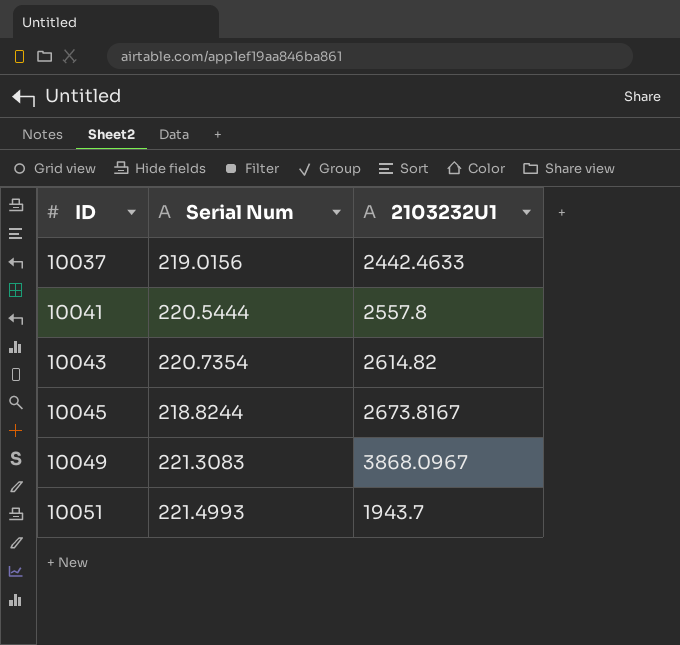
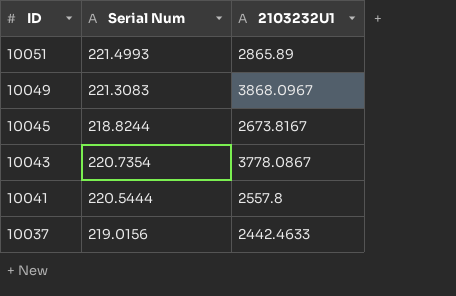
row order: ID ascending -> ID descending
10051 | 2103232U1: 1943.7 -> 2865.89
10043 | 2103232U1: 2614.82 -> 3778.0867

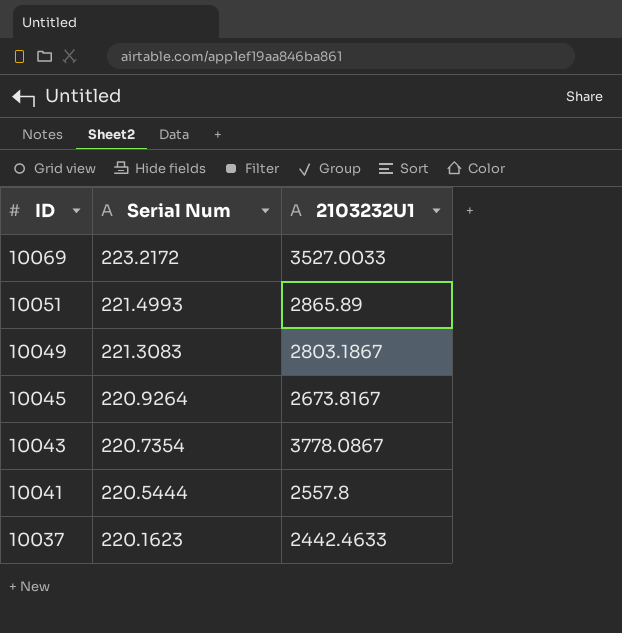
row 10069: none -> 223.2172 | 3527.0033
10049 | 2103232U1: 3868.0967 -> 2803.1867
10045 | Serial Num: 218.8244 -> 220.9264
10037 | Serial Num: 219.0156 -> 220.1623

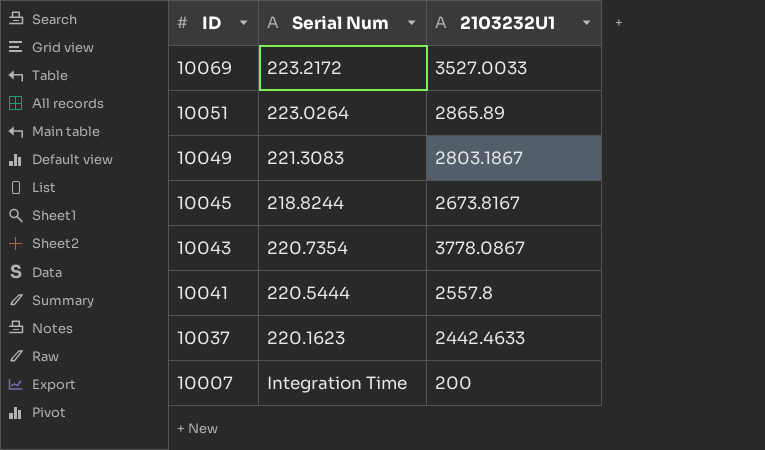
10051 | Serial Num: 221.4993 -> 223.0264
10045 | Serial Num: 220.9264 -> 218.8244
row 10007: none -> Integration Time | 200

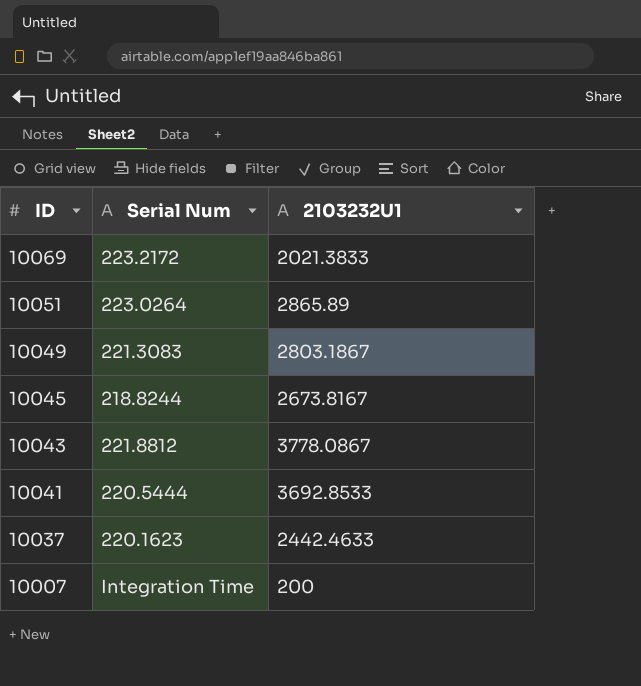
10069 | 2103232U1: 3527.0033 -> 2021.3833
10043 | Serial Num: 220.7354 -> 221.8812
10041 | 2103232U1: 2557.8 -> 3692.8533

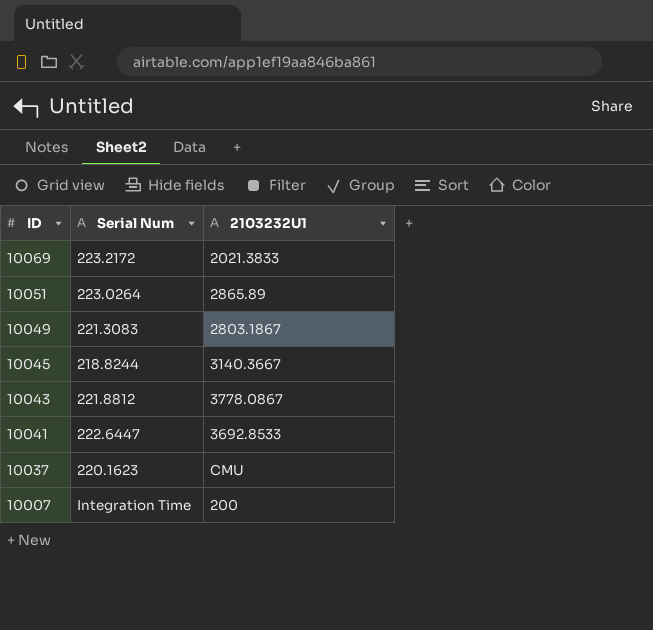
10045 | 2103232U1: 2673.8167 -> 3140.3667
10041 | Serial Num: 220.5444 -> 222.6447
10037 | 2103232U1: 2442.4633 -> CMU

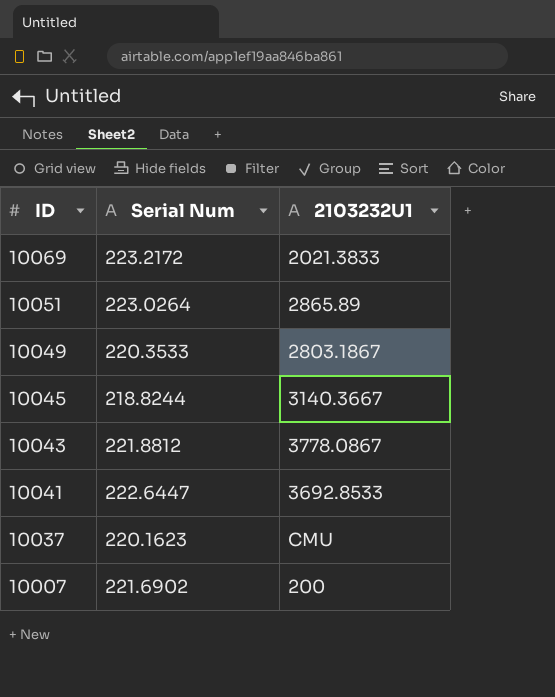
10049 | Serial Num: 221.3083 -> 220.3533
10007 | Serial Num: Integration Time -> 221.6902

